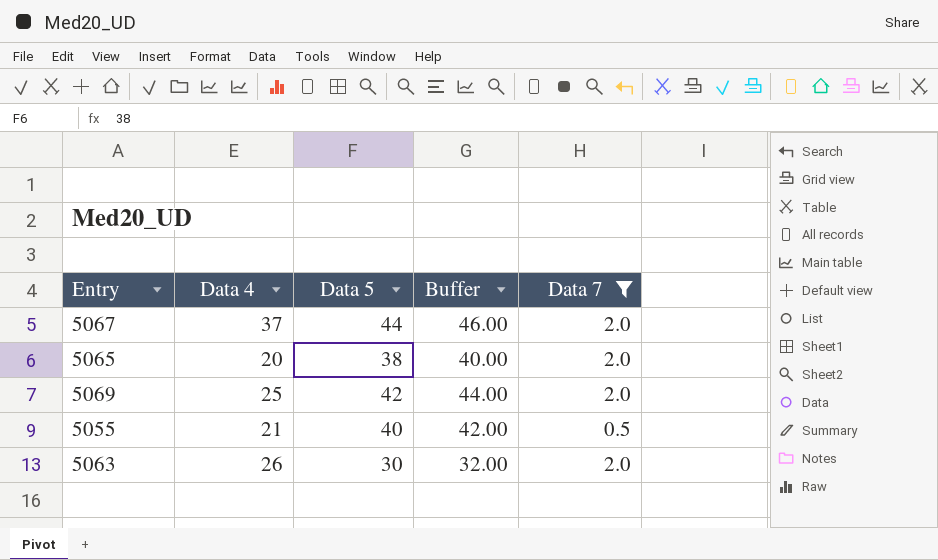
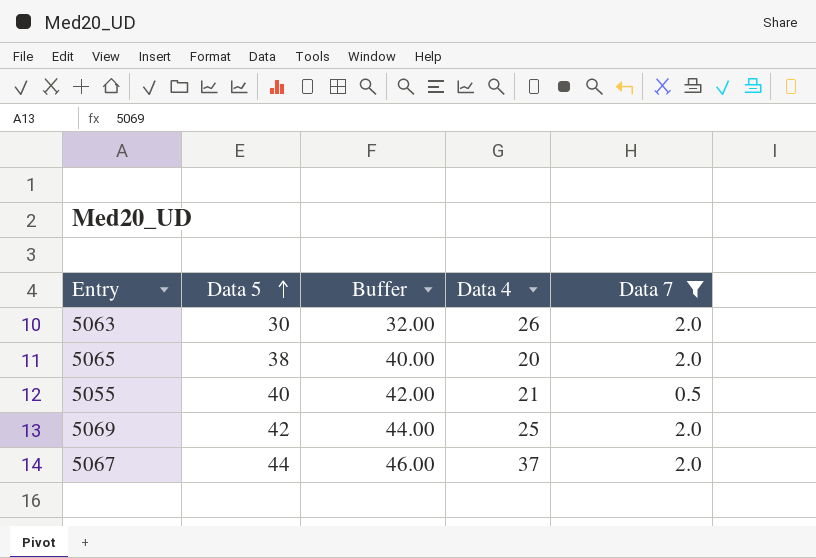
row order: none -> Data 5 ascending
column Data 4 | position: 2 -> 4

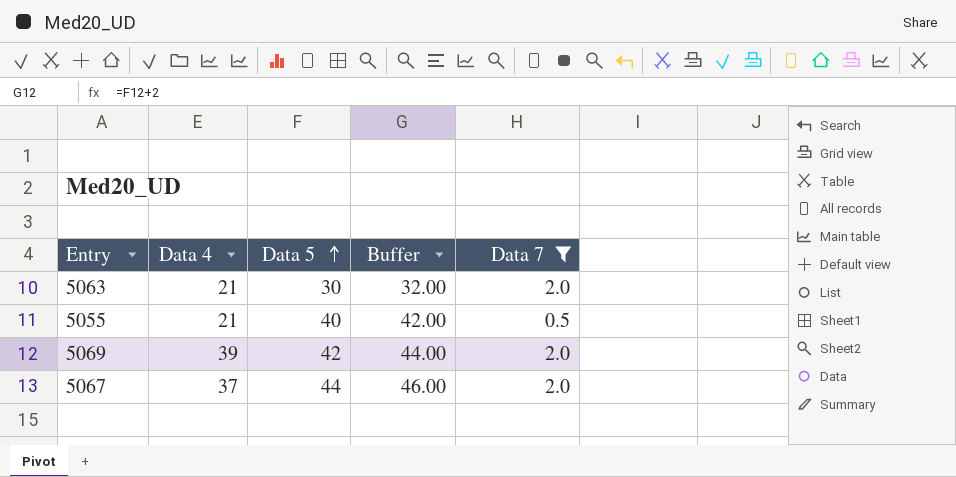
column Data 4 | position: 4 -> 2
row 5065: 38 | 40.00 | 20 | 2.0 -> none
5063 | Data 4: 26 -> 21
5069 | Data 4: 25 -> 39

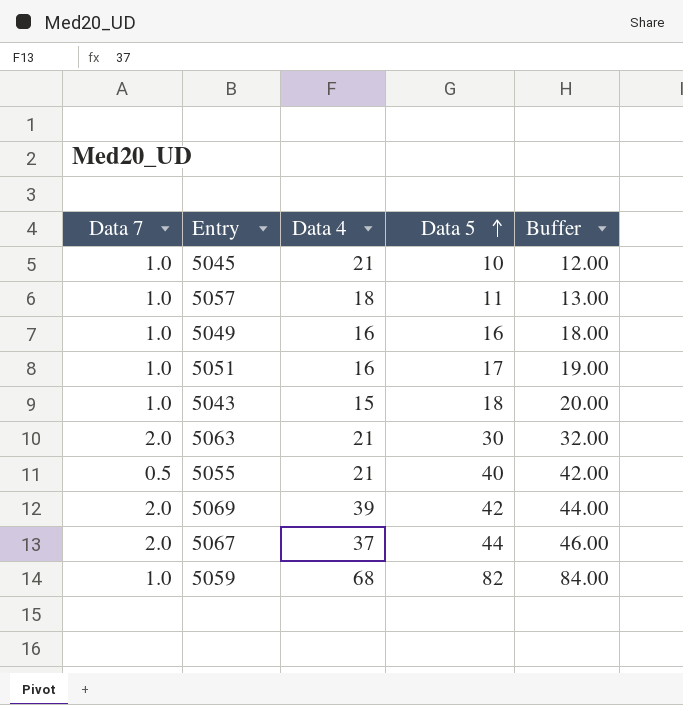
filter: Data 7 != 1.0 -> none
column Data 7 | position: 5 -> 1

